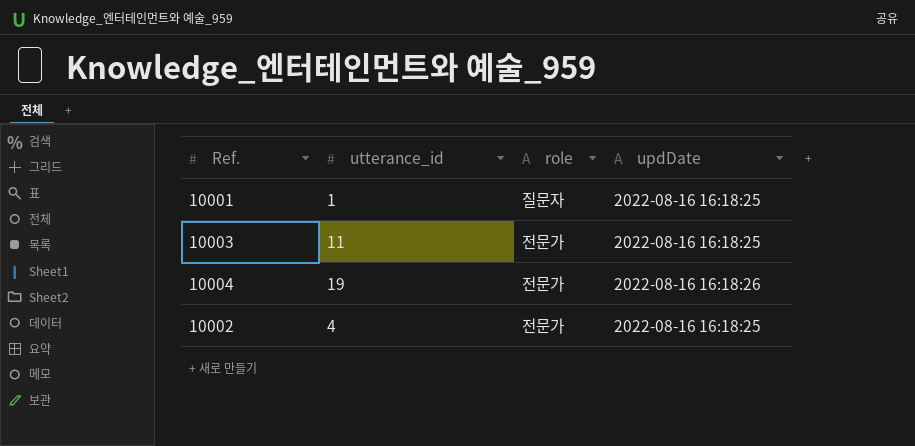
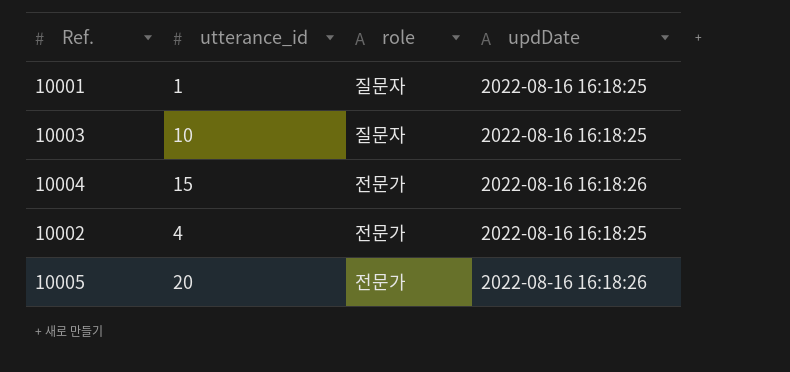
10003 | utterance_id: 11 -> 10
10003 | role: 전문가 -> 질문자
10004 | utterance_id: 19 -> 15
row 10005: none -> 20 | 전문가 | 2022-08-16 16:18:26

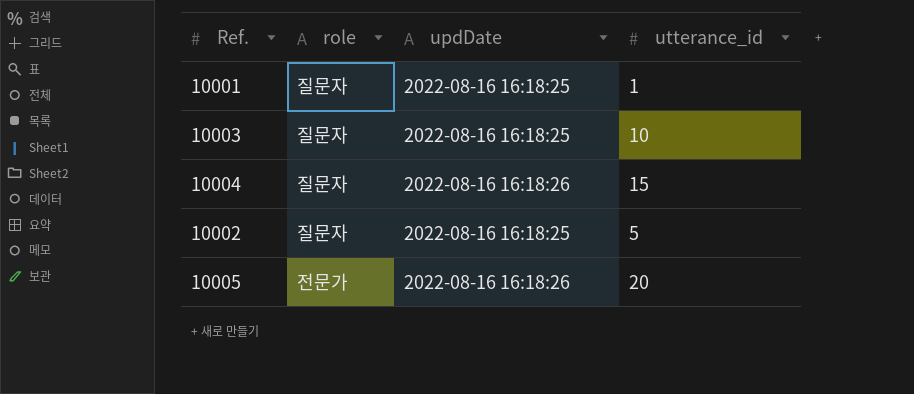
column utterance_id | position: 2 -> 4
10004 | role: 전문가 -> 질문자
10002 | role: 전문가 -> 질문자
10002 | utterance_id: 4 -> 5

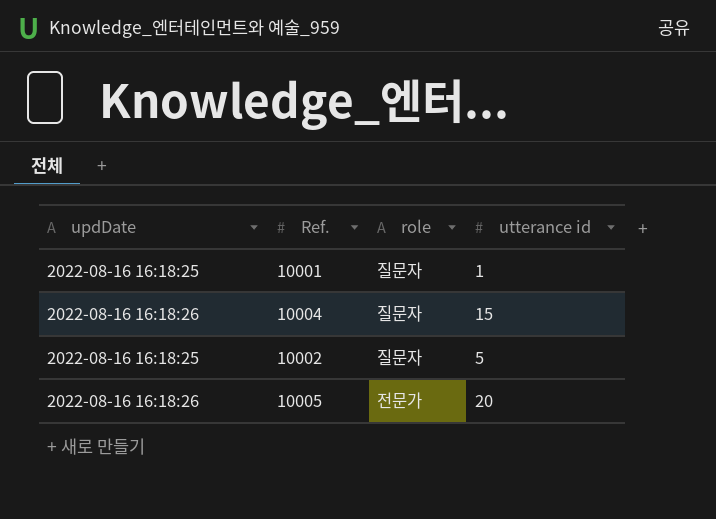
column updDate | position: 3 -> 1
column name: utterance_id -> utterance id
row 10003: 질문자 | 2022-08-16 16:18:25 | 10 -> none

